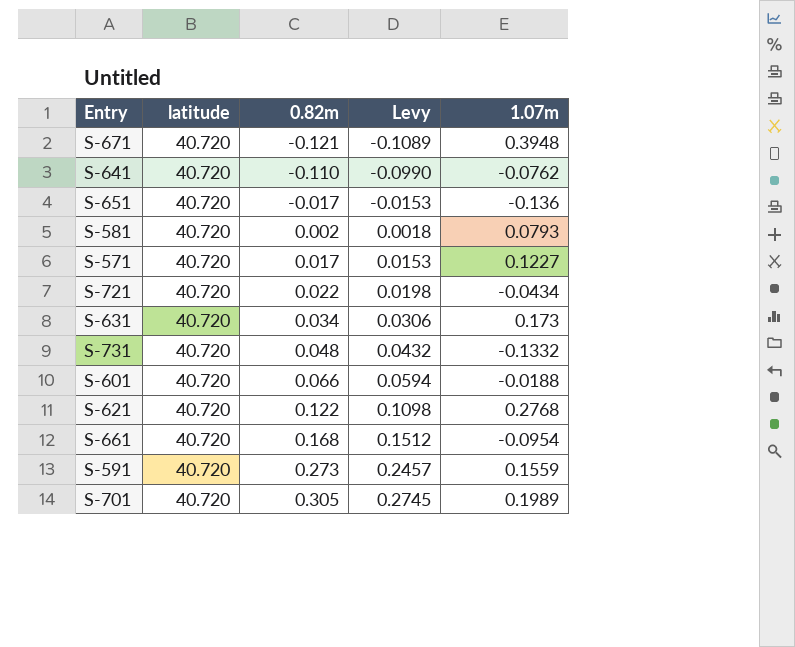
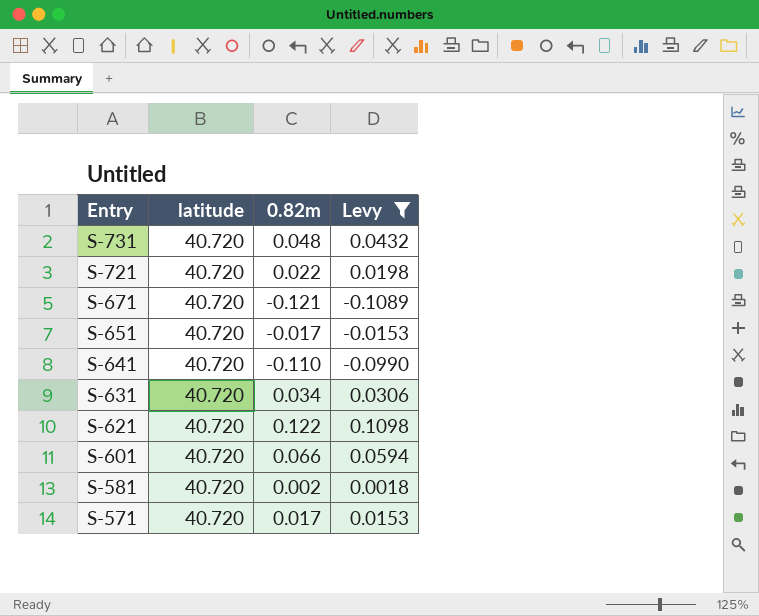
filter: none -> Levy <= 0.1098
row order: 0.82m ascending -> Entry descending
column 1.07m | position: 5 -> none

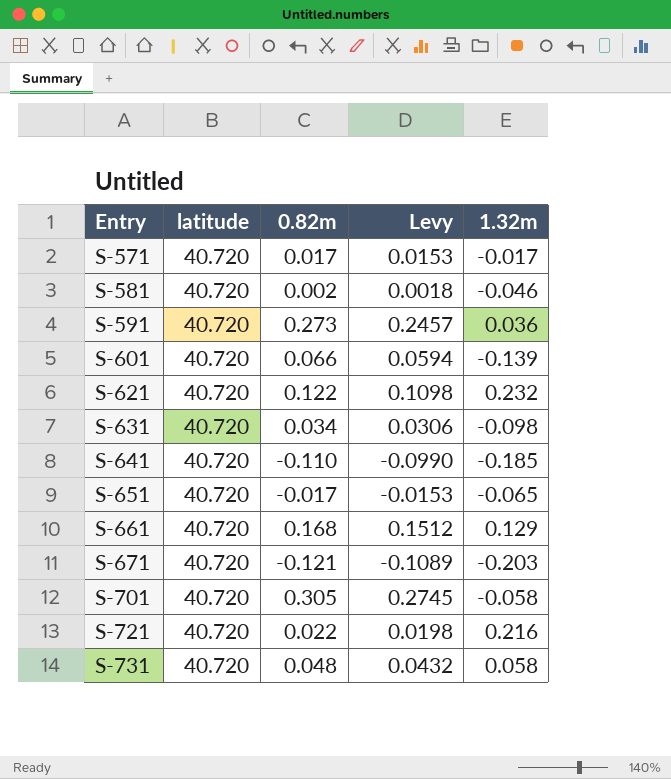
filter: Levy <= 0.1098 -> none
row order: Entry descending -> Entry ascending
column 1.32m | position: none -> 5

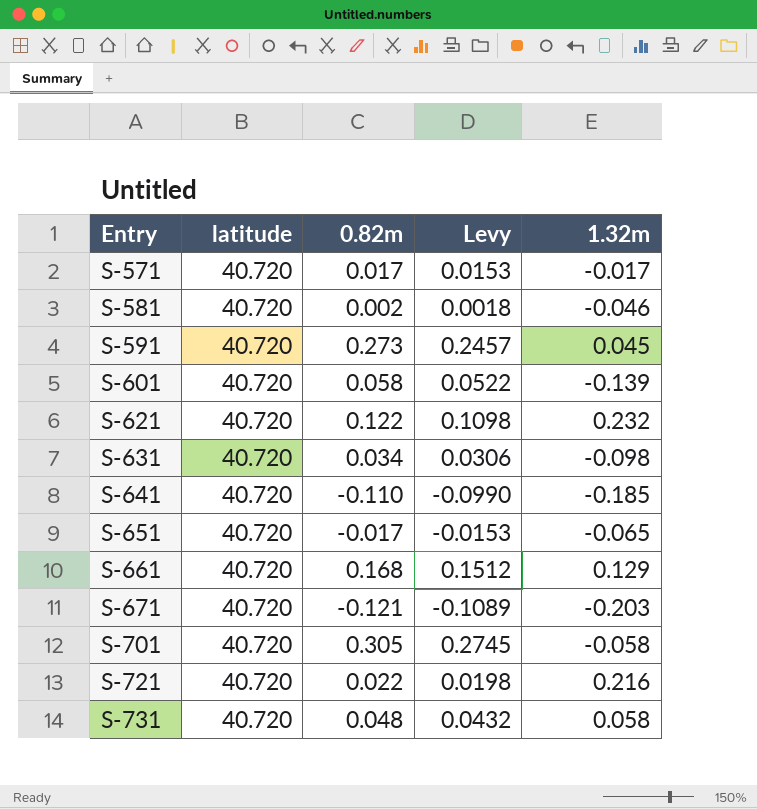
S-591 | 1.32m: 0.036 -> 0.045
S-601 | 0.82m: 0.066 -> 0.058
S-601 | Levy: 0.0594 -> 0.0522

